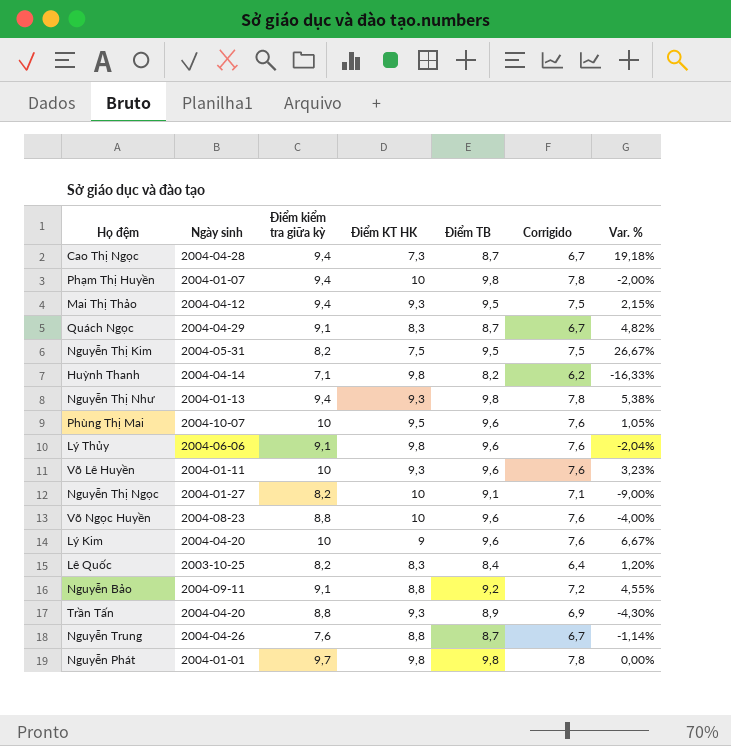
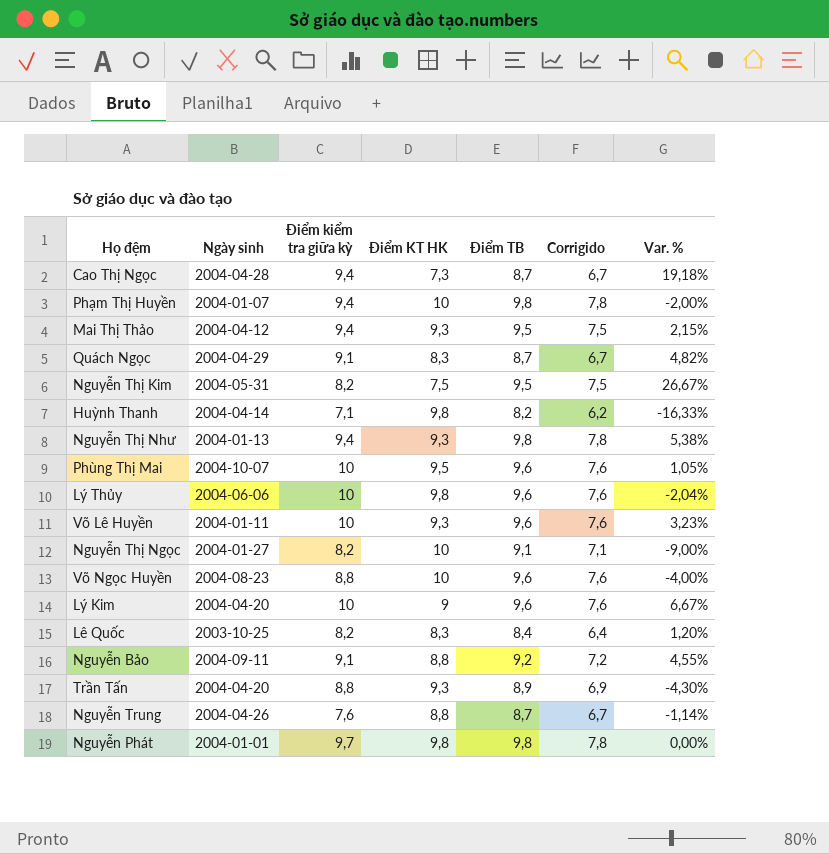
Lý Thủy | Điểm kiểm tra giữa kỳ: 9,1 -> 10

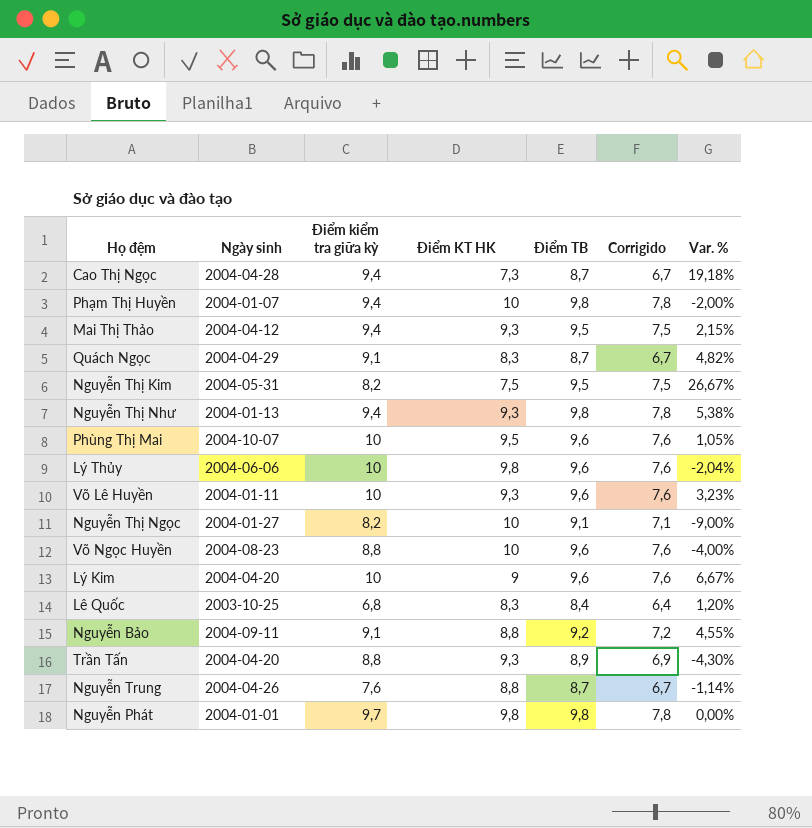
row Huỳnh Thanh: 2004-04-14 | 7,1 | 9,8 | 8,2 | 6,2 | -16,33% -> none
Lê Quốc | Điểm kiểm tra giữa kỳ: 8,2 -> 6,8

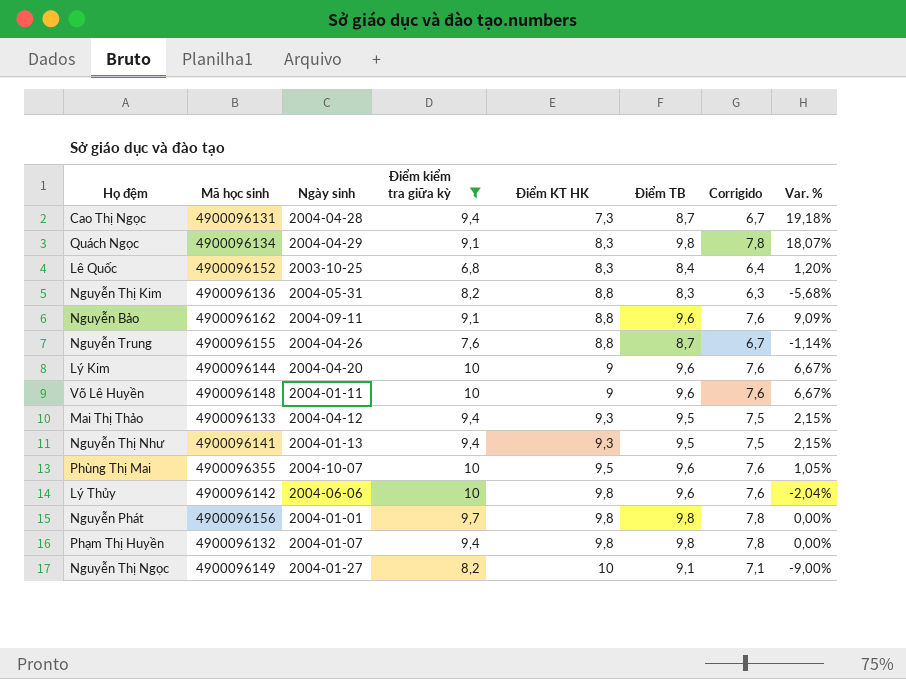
filter: none -> Điểm kiểm tra giữa kỳ != 8,8
row order: none -> Điểm KT HK ascending
column Mã học sinh | position: none -> 2
Quách Ngọc | Điểm TB: 8,7 -> 9,8
Quách Ngọc | Corrigido: 6,7 -> 7,8
Quách Ngọc | Var. %: 4,82% -> 18,07%
Nguyễn Thị Kim | Điểm KT HK: 7,5 -> 8,8
Nguyễn Thị Kim | Điểm TB: 9,5 -> 8,3
Nguyễn Thị Kim | Corrigido: 7,5 -> 6,3
Nguyễn Thị Kim | Var. %: 26,67% -> -5,68%
Nguyễn Bảo | Điểm TB: 9,2 -> 9,6
Nguyễn Bảo | Corrigido: 7,2 -> 7,6
Nguyễn Bảo | Var. %: 4,55% -> 9,09%
Võ Lê Huyền | Điểm KT HK: 9,3 -> 9
Võ Lê Huyền | Var. %: 3,23% -> 6,67%
Nguyễn Thị Như | Điểm TB: 9,8 -> 9,5
Nguyễn Thị Như | Corrigido: 7,8 -> 7,5
Nguyễn Thị Như | Var. %: 5,38% -> 2,15%
Phạm Thị Huyền | Điểm KT HK: 10 -> 9,8
Phạm Thị Huyền | Var. %: -2,00% -> 0,00%

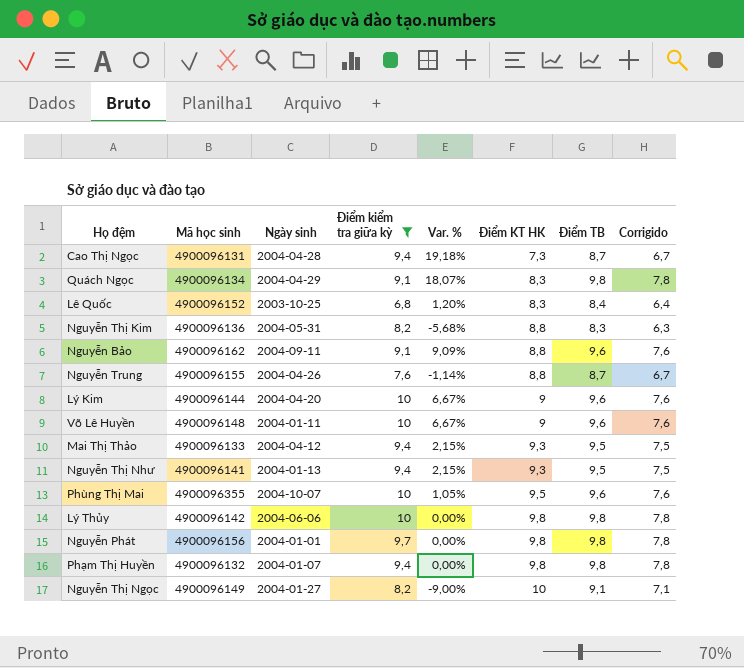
column Var. % | position: 8 -> 5
Lý Thủy | Var. %: -2,04% -> 0,00%
Lý Thủy | Điểm TB: 9,6 -> 9,8
Lý Thủy | Corrigido: 7,6 -> 7,8

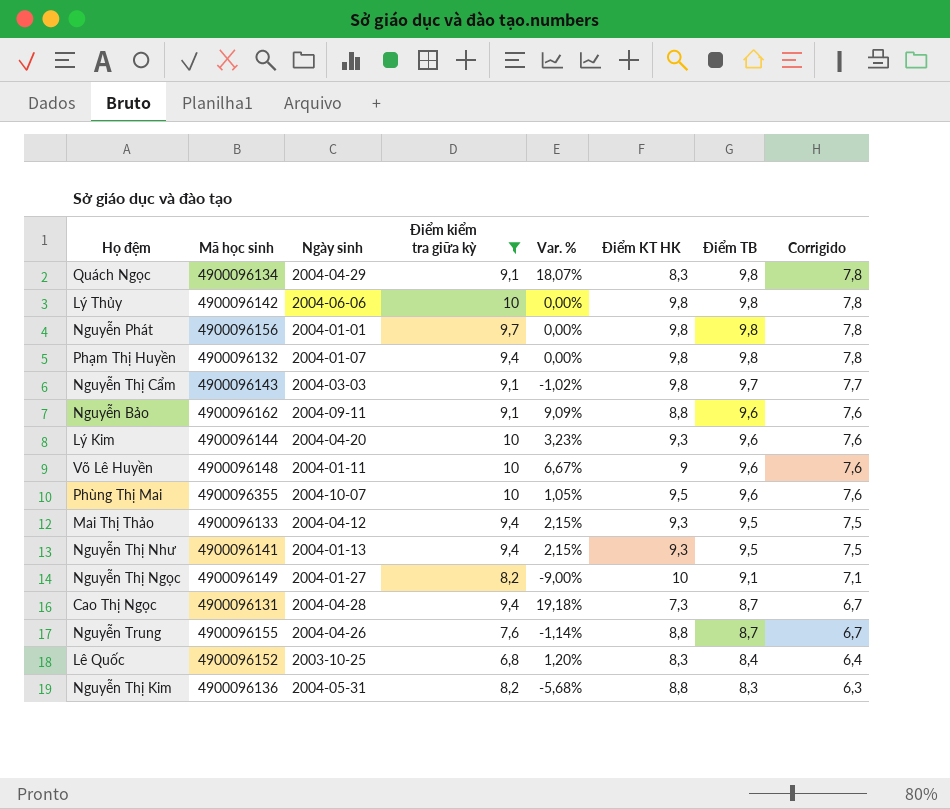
row order: Điểm KT HK ascending -> Điểm TB descending
row Nguyễn Thị Cẩm: none -> 4900096143 | 2004-03-03 | 9,1 | -1,02% | 9,8 | 9,7 | 7,7
Lý Kim | Var. %: 6,67% -> 3,23%
Lý Kim | Điểm KT HK: 9 -> 9,3

